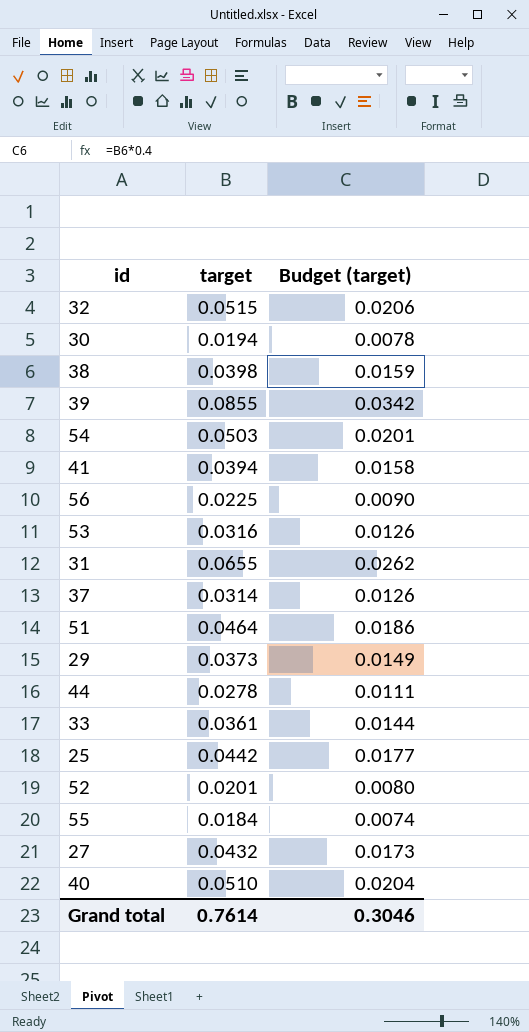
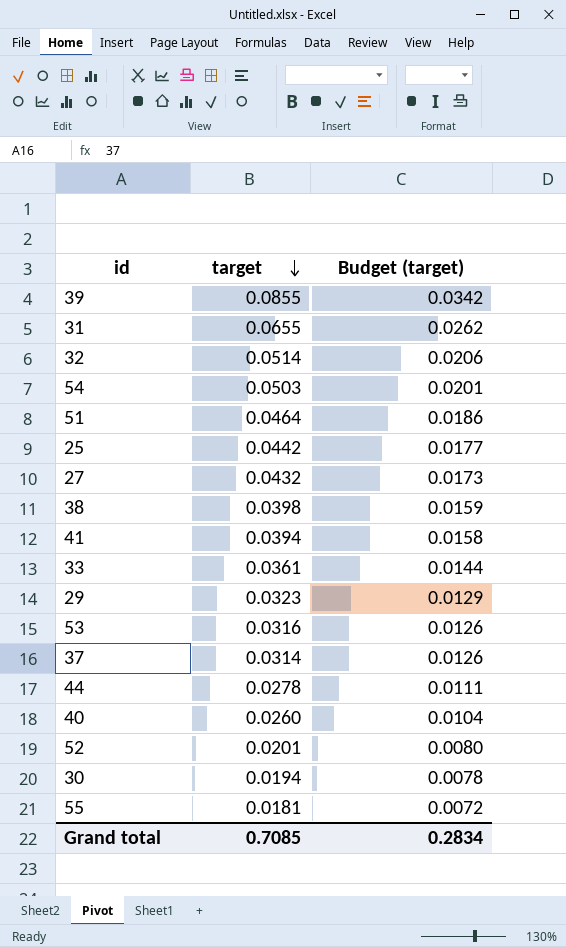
row order: none -> target descending
row 56: 0.0225 | 0.0090 -> none
32 | target: 0.0515 -> 0.0514
29 | target: 0.0373 -> 0.0323
29 | Budget (target): 0.0149 -> 0.0129
40 | target: 0.0510 -> 0.0260
40 | Budget (target): 0.0204 -> 0.0104
55 | target: 0.0184 -> 0.0181
55 | Budget (target): 0.0074 -> 0.0072
Grand total | target: 0.7614 -> 0.7085
Grand total | Budget (target): 0.3046 -> 0.2834

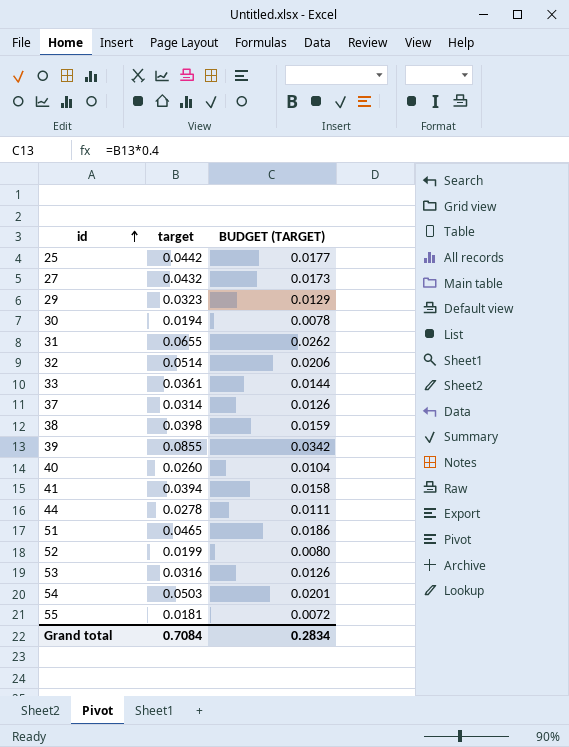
row order: target descending -> id ascending
column name: Budget (target) -> BUDGET (TARGET)
51 | target: 0.0464 -> 0.0465
52 | target: 0.0201 -> 0.0199
Grand total | target: 0.7085 -> 0.7084

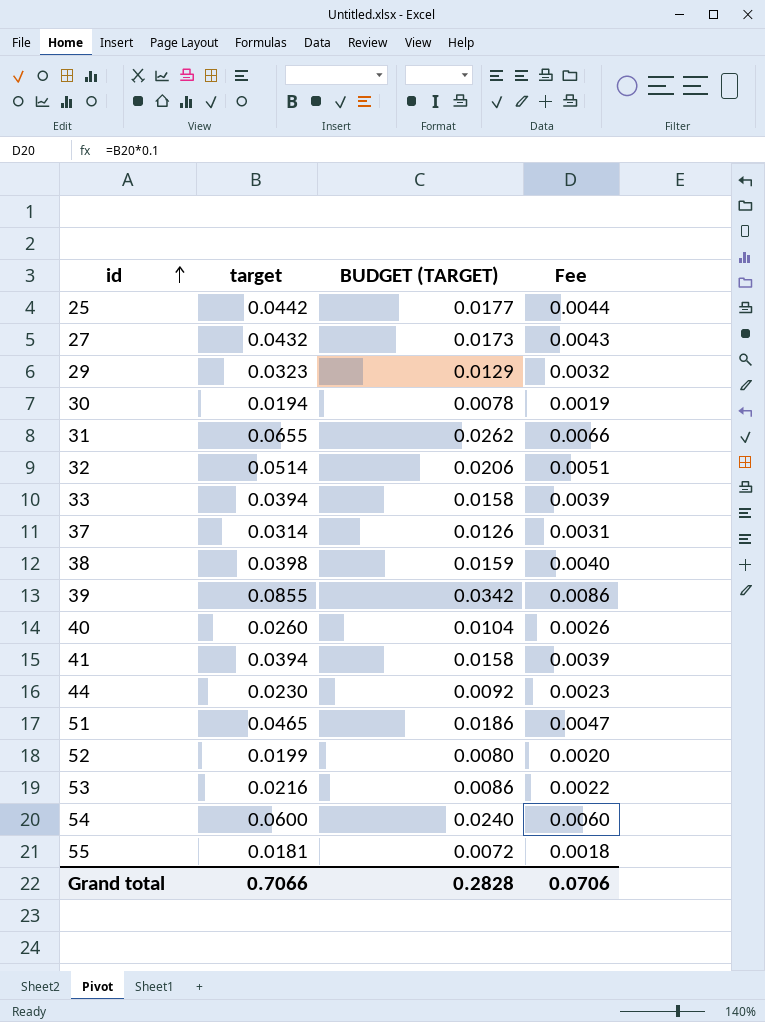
column Fee | formula: none -> [target] * 0.1
33 | target: 0.0361 -> 0.0394
33 | BUDGET (TARGET): 0.0144 -> 0.0158
44 | target: 0.0278 -> 0.0230
44 | BUDGET (TARGET): 0.0111 -> 0.0092
53 | target: 0.0316 -> 0.0216
53 | BUDGET (TARGET): 0.0126 -> 0.0086
54 | target: 0.0503 -> 0.0600
54 | BUDGET (TARGET): 0.0201 -> 0.0240
Grand total | target: 0.7084 -> 0.7066
Grand total | BUDGET (TARGET): 0.2834 -> 0.2828

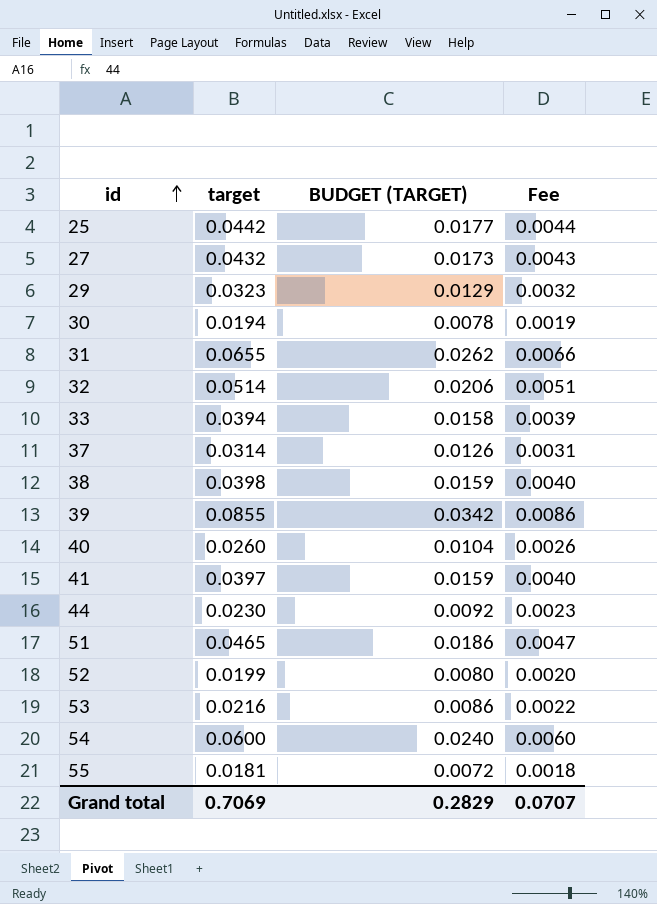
41 | target: 0.0394 -> 0.0397
41 | BUDGET (TARGET): 0.0158 -> 0.0159
41 | Fee: 0.0039 -> 0.0040
Grand total | target: 0.7066 -> 0.7069
Grand total | BUDGET (TARGET): 0.2828 -> 0.2829
Grand total | Fee: 0.0706 -> 0.0707

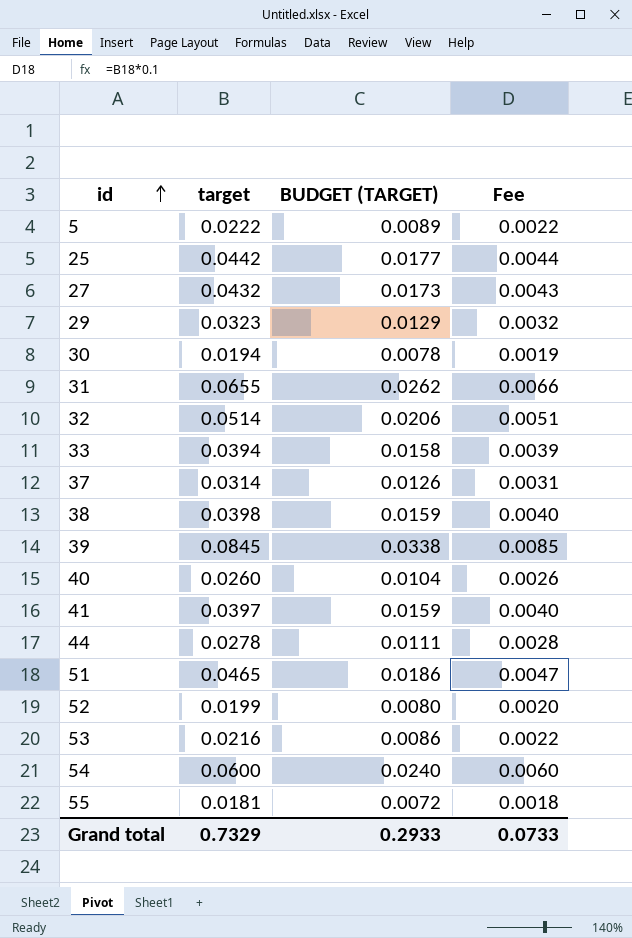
row 5: none -> 0.0222 | 0.0089 | 0.0022
39 | target: 0.0855 -> 0.0845
39 | BUDGET (TARGET): 0.0342 -> 0.0338
39 | Fee: 0.0086 -> 0.0085
44 | target: 0.0230 -> 0.0278
44 | BUDGET (TARGET): 0.0092 -> 0.0111
44 | Fee: 0.0023 -> 0.0028
Grand total | target: 0.7069 -> 0.7329
Grand total | BUDGET (TARGET): 0.2829 -> 0.2933
Grand total | Fee: 0.0707 -> 0.0733

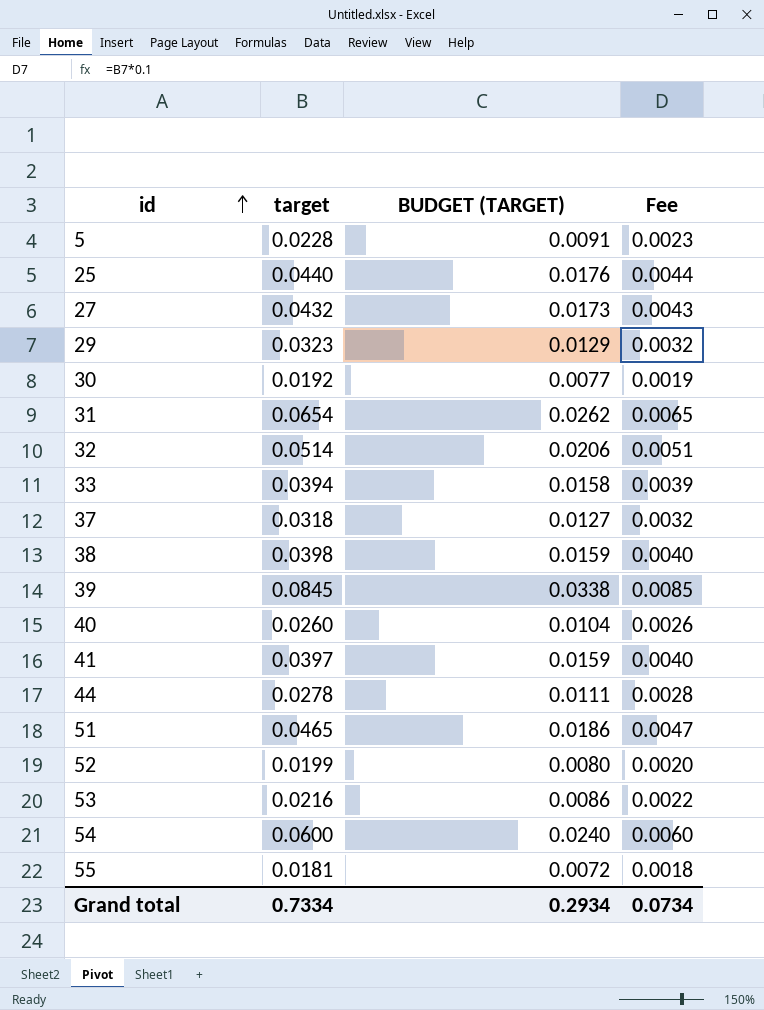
5 | target: 0.0222 -> 0.0228
5 | BUDGET (TARGET): 0.0089 -> 0.0091
5 | Fee: 0.0022 -> 0.0023
25 | target: 0.0442 -> 0.0440
25 | BUDGET (TARGET): 0.0177 -> 0.0176
30 | target: 0.0194 -> 0.0192
30 | BUDGET (TARGET): 0.0078 -> 0.0077
31 | target: 0.0655 -> 0.0654
31 | Fee: 0.0066 -> 0.0065
37 | target: 0.0314 -> 0.0318
37 | BUDGET (TARGET): 0.0126 -> 0.0127
37 | Fee: 0.0031 -> 0.0032
Grand total | target: 0.7329 -> 0.7334
Grand total | BUDGET (TARGET): 0.2933 -> 0.2934
Grand total | Fee: 0.0733 -> 0.0734

